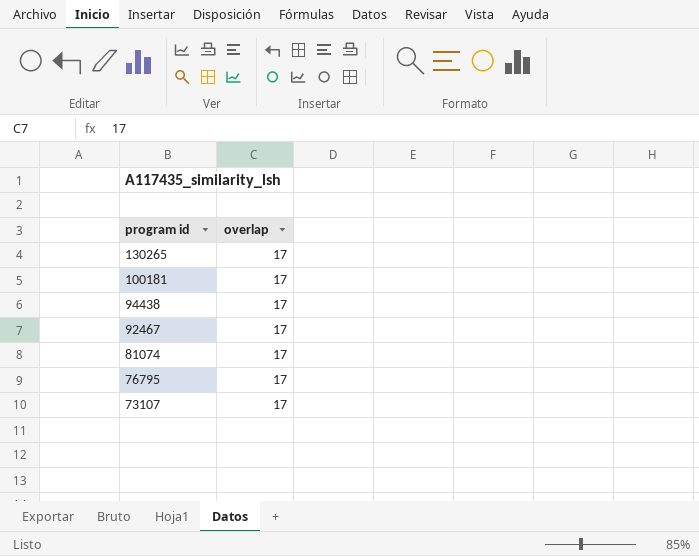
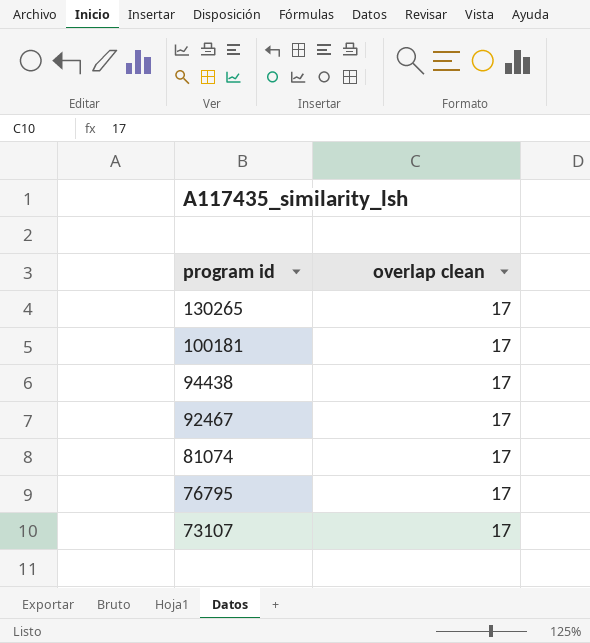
column name: overlap -> overlap clean

